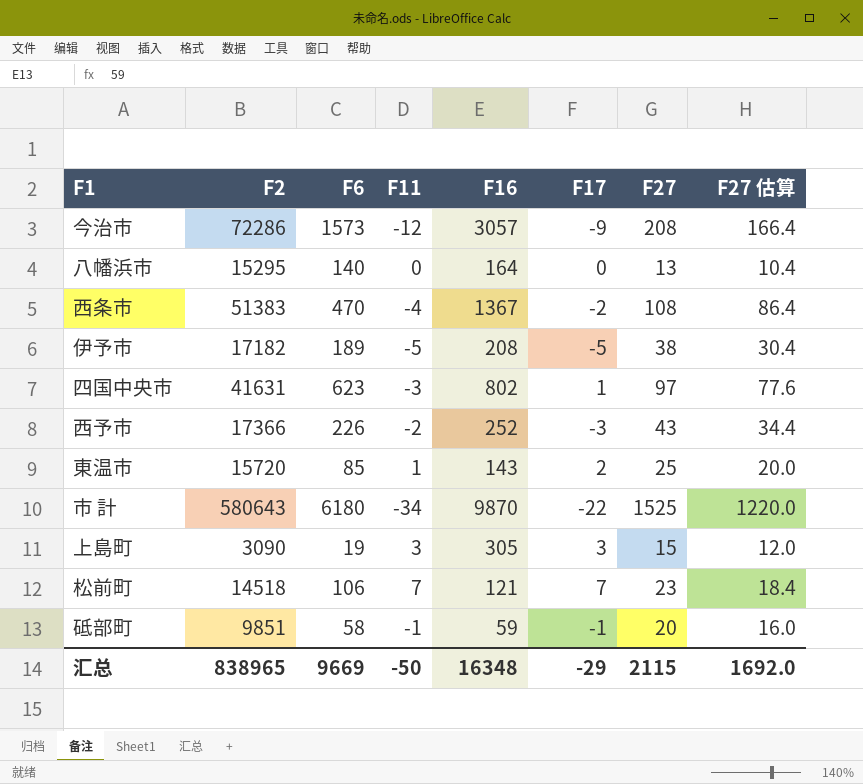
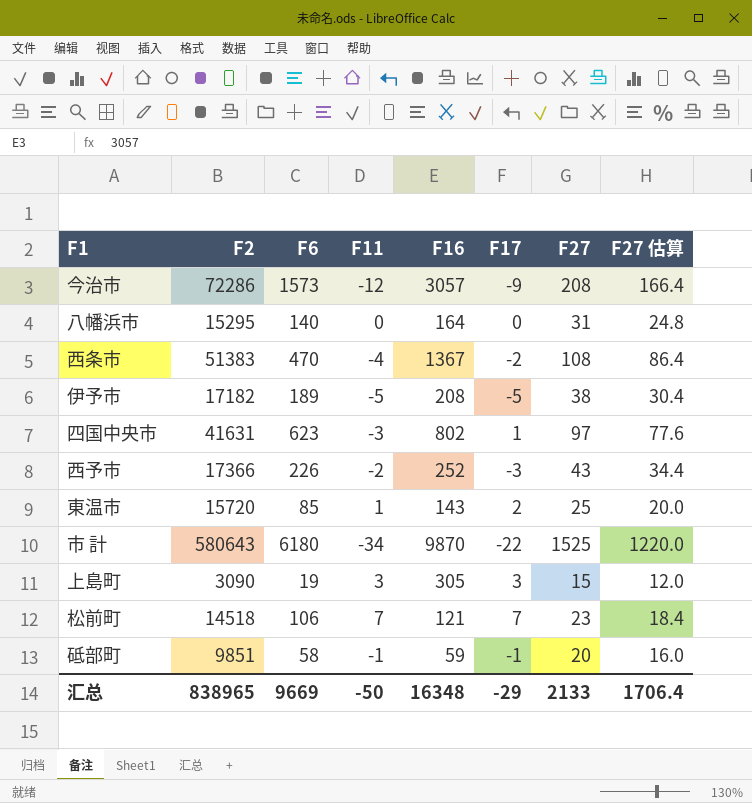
八幡浜市 | F27: 13 -> 31
八幡浜市 | F27 估算: 10.4 -> 24.8
汇总 | F27: 2115 -> 2133
汇总 | F27 估算: 1692.0 -> 1706.4

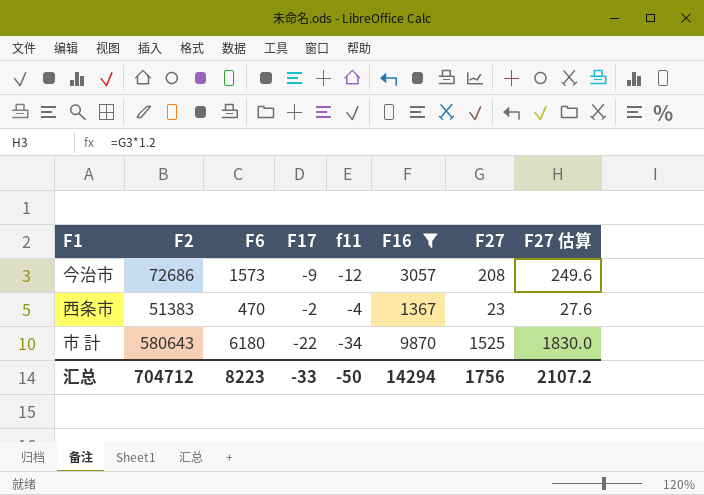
filter: none -> F16 >= 1367
column F17 | position: 6 -> 4
column name: F11 -> f11
column F27 估算 | formula: [F27] * 0.8 -> [F27] * 1.2
今治市 | F2: 72286 -> 72686
西条市 | F27: 108 -> 23
汇总 | F2: 838965 -> 704712
汇总 | F6: 9669 -> 8223
汇总 | F17: -29 -> -33
汇总 | F16: 16348 -> 14294
汇总 | F27: 2133 -> 1756
汇总 | F27 估算: 1706.4 -> 2107.2

